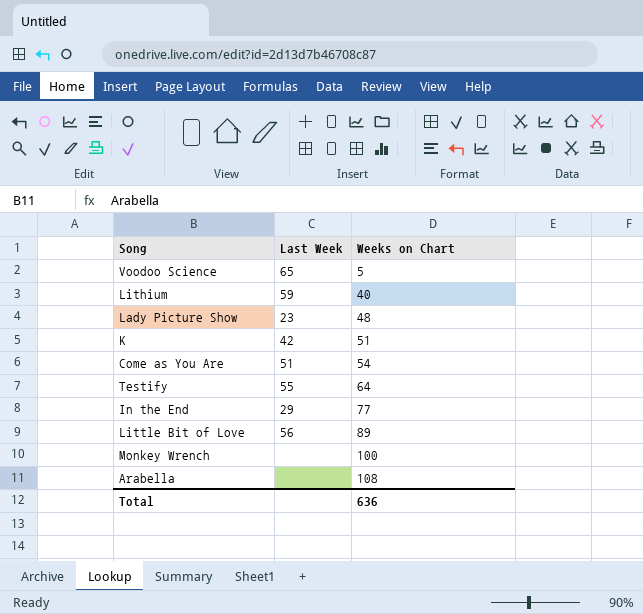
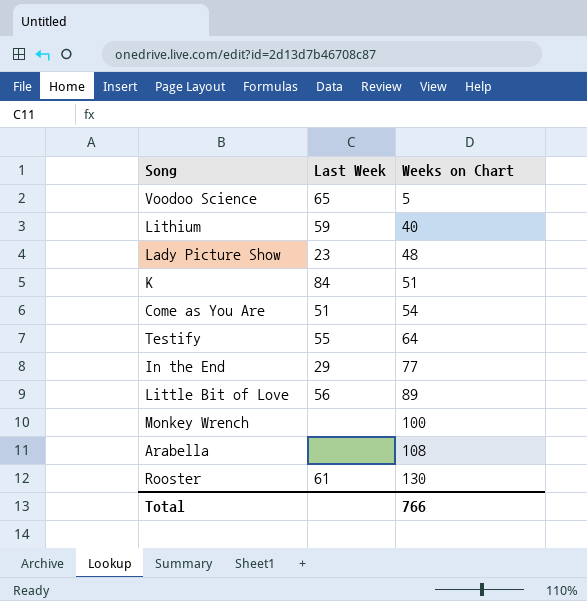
K | Last Week: 42 -> 84
row Rooster: none -> 61 | 130
Total | Weeks on Chart: 636 -> 766

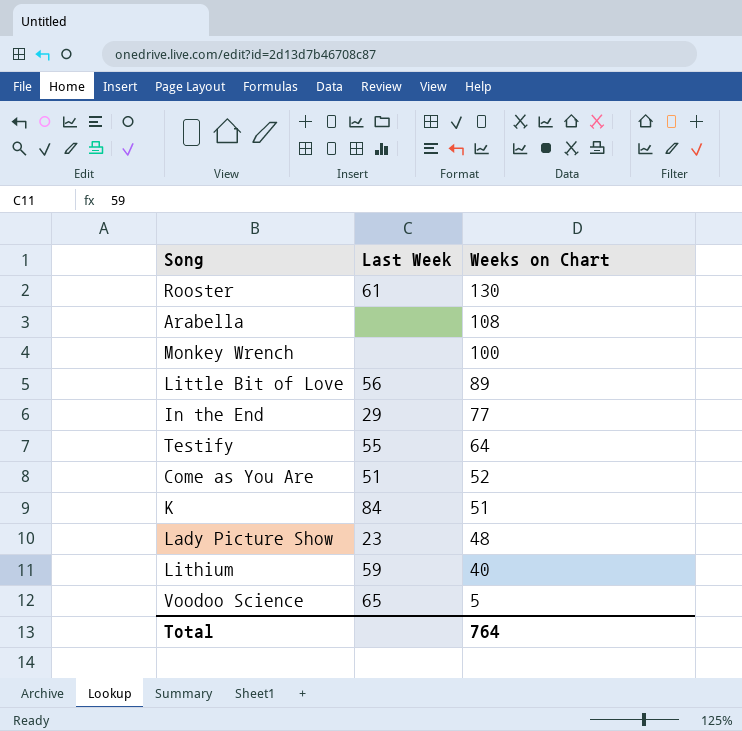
row order: Weeks on Chart ascending -> Weeks on Chart descending
Come as You Are | Weeks on Chart: 54 -> 52
Total | Weeks on Chart: 766 -> 764

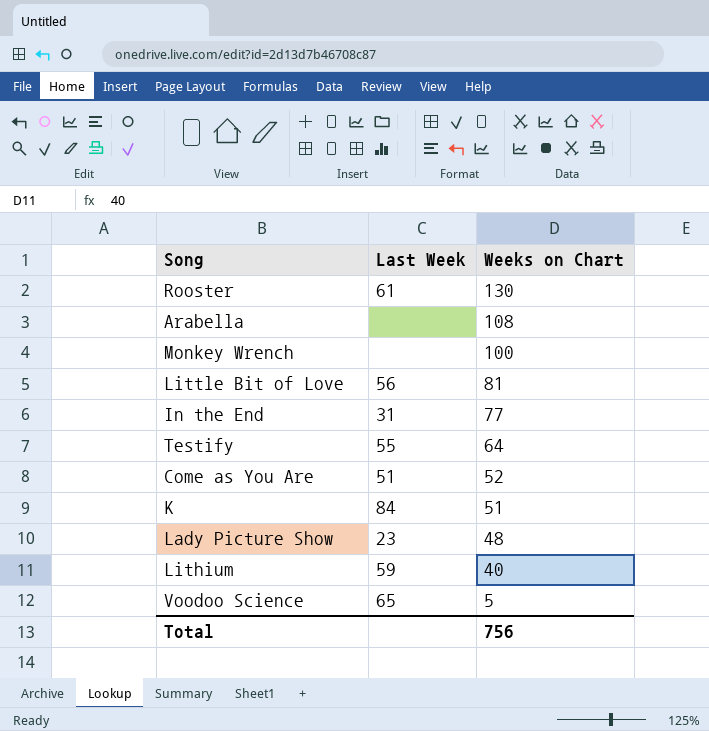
Little Bit of Love | Weeks on Chart: 89 -> 81
In the End | Last Week: 29 -> 31
Total | Weeks on Chart: 764 -> 756

